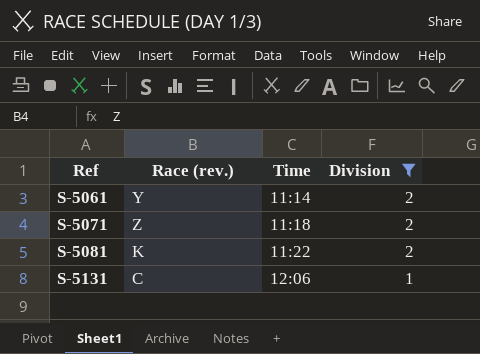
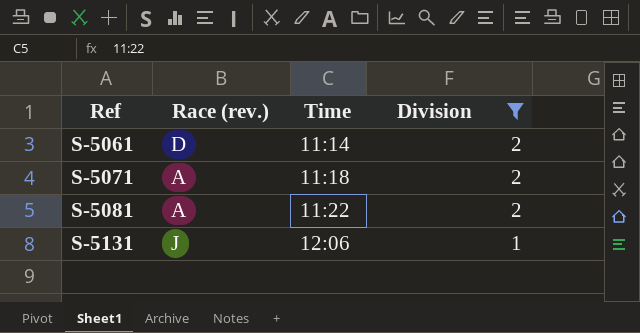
S-5061 | Race (rev.): Y -> D
S-5071 | Race (rev.): Z -> A
S-5081 | Race (rev.): K -> A
S-5131 | Race (rev.): C -> J

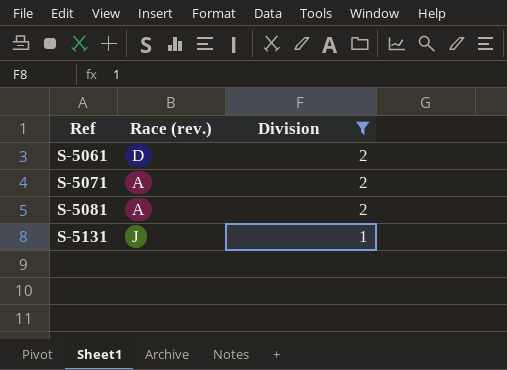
column Time | position: 3 -> none

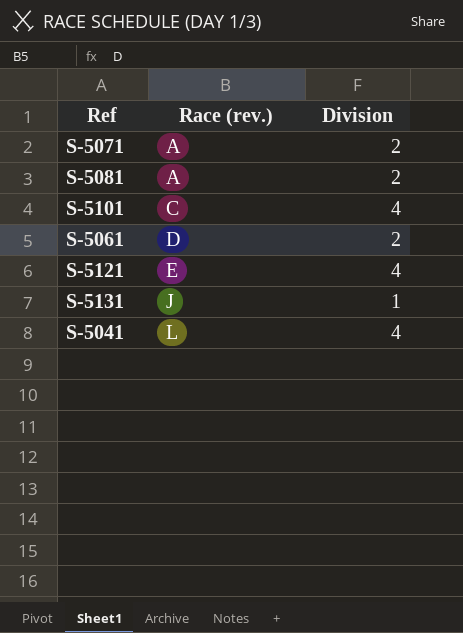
filter: Division != 4 -> none
row order: Ref ascending -> Race (rev.) ascending

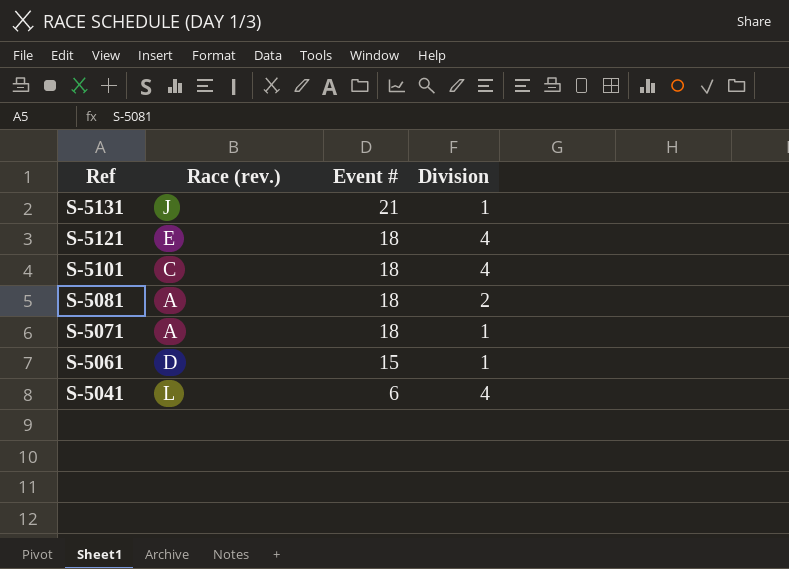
row order: Race (rev.) ascending -> Ref descending
column Event # | position: none -> 3
S-5071 | Division: 2 -> 1
S-5061 | Division: 2 -> 1

